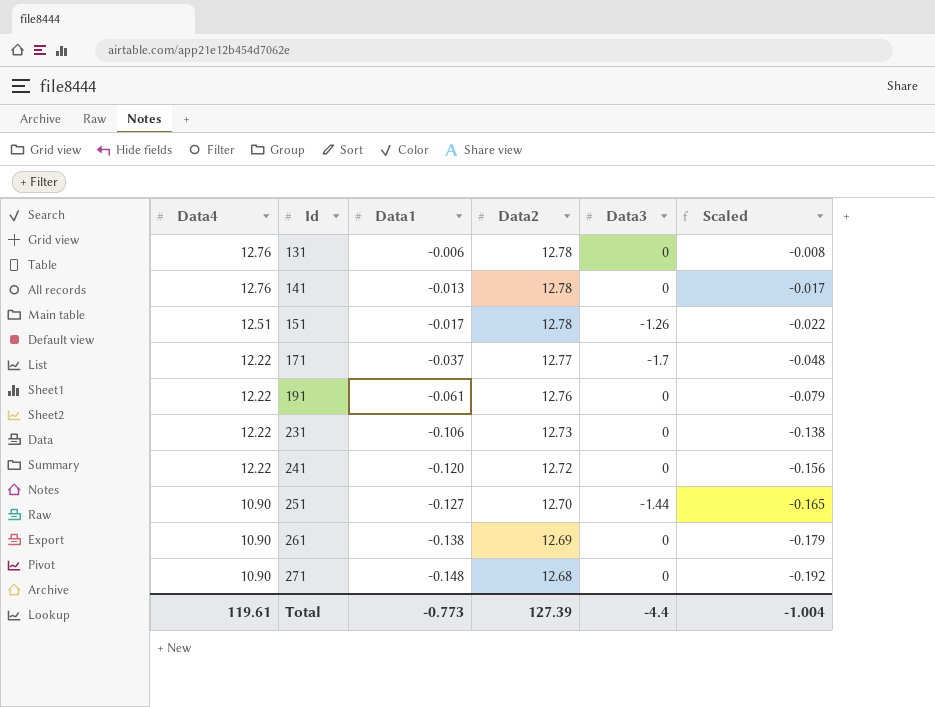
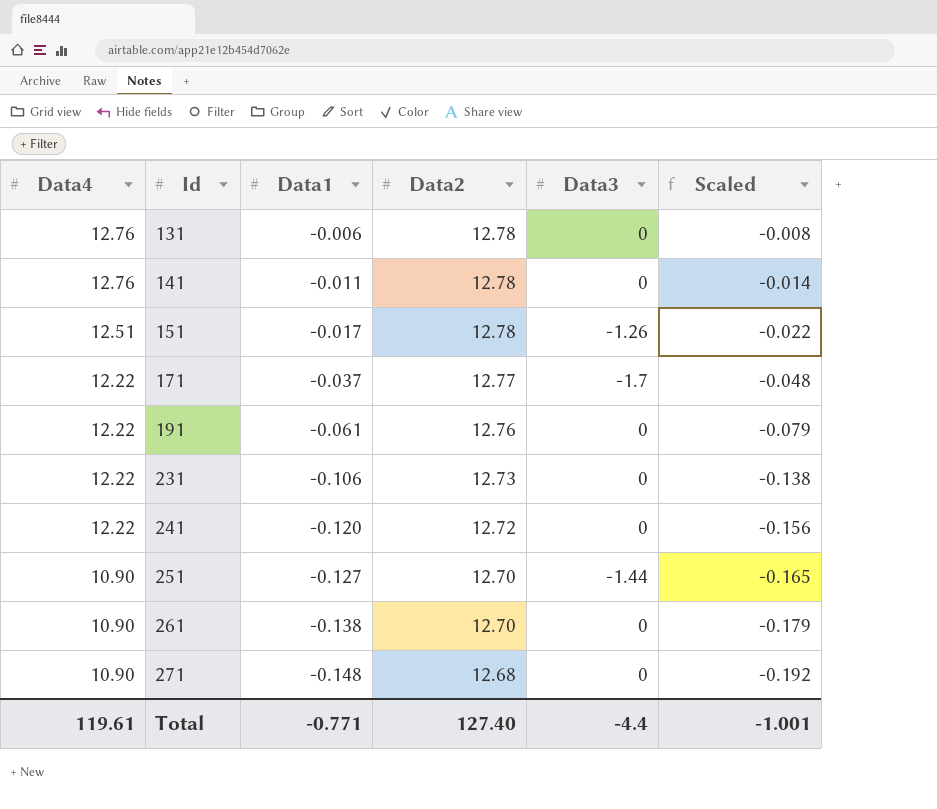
141 | Data1: -0.013 -> -0.011
141 | Scaled: -0.017 -> -0.014
261 | Data2: 12.69 -> 12.70
Total | Data1: -0.773 -> -0.771
Total | Data2: 127.39 -> 127.40
Total | Scaled: -1.004 -> -1.001

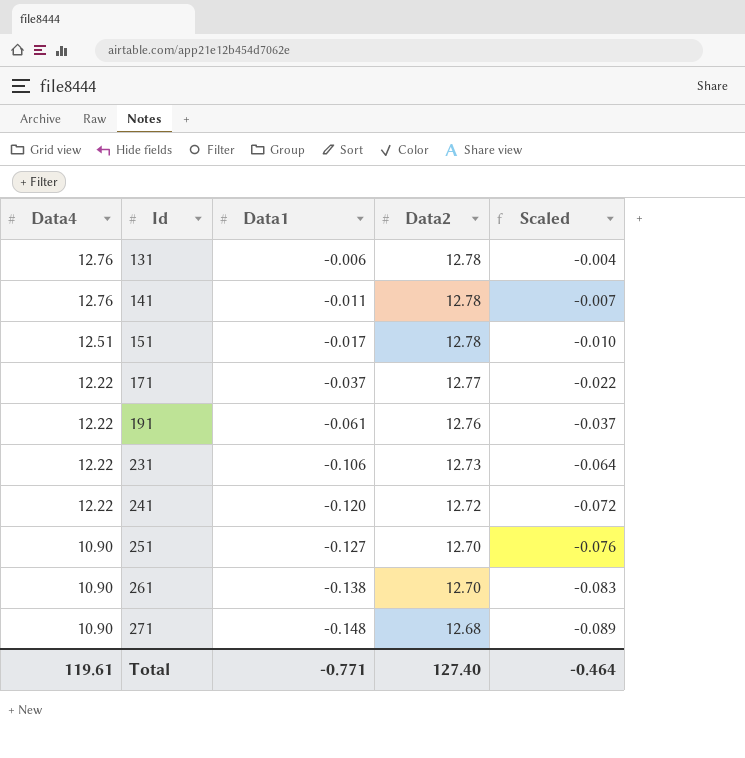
column Data3 | position: 5 -> none
column Scaled | formula: [Data1] * 1.3 -> [Data1] * 0.6
Total | Scaled: -1.001 -> -0.464

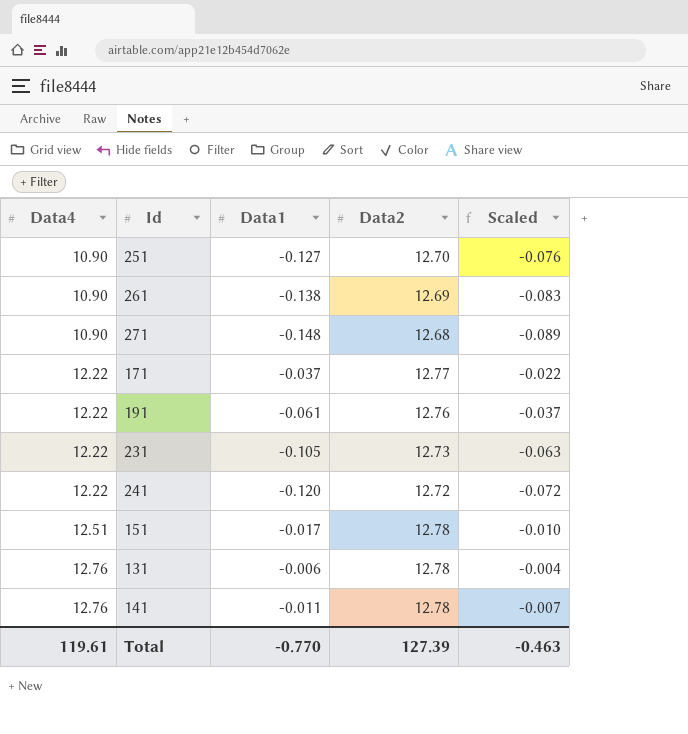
row order: Data4 descending -> Data4 ascending
261 | Data2: 12.70 -> 12.69
231 | Data1: -0.106 -> -0.105
231 | Scaled: -0.064 -> -0.063
Total | Data1: -0.771 -> -0.770
Total | Data2: 127.40 -> 127.39
Total | Scaled: -0.464 -> -0.463

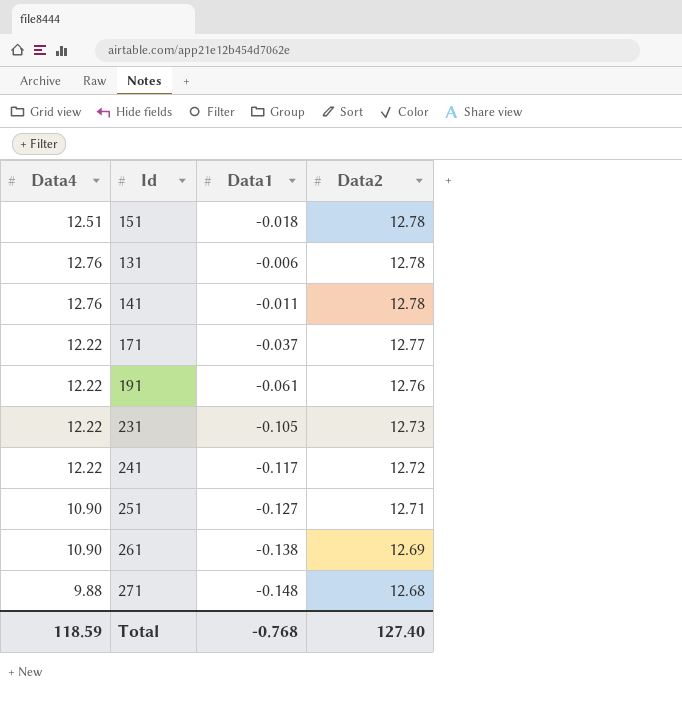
row order: Data4 ascending -> Data2 descending
column Scaled | formula: [Data1] * 0.6 -> none
151 | Data1: -0.017 -> -0.018
241 | Data1: -0.120 -> -0.117
251 | Data2: 12.70 -> 12.71
271 | Data4: 10.90 -> 9.88
Total | Data4: 119.61 -> 118.59
Total | Data1: -0.770 -> -0.768
Total | Data2: 127.39 -> 127.40

